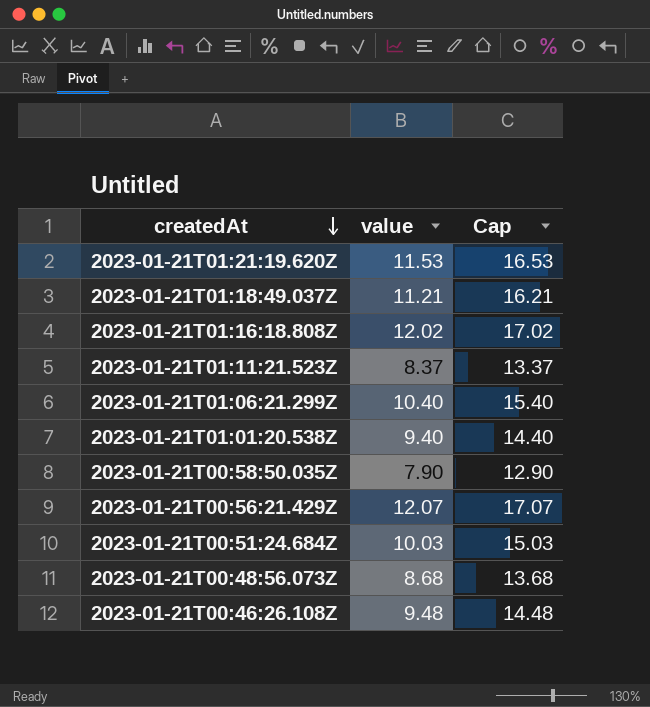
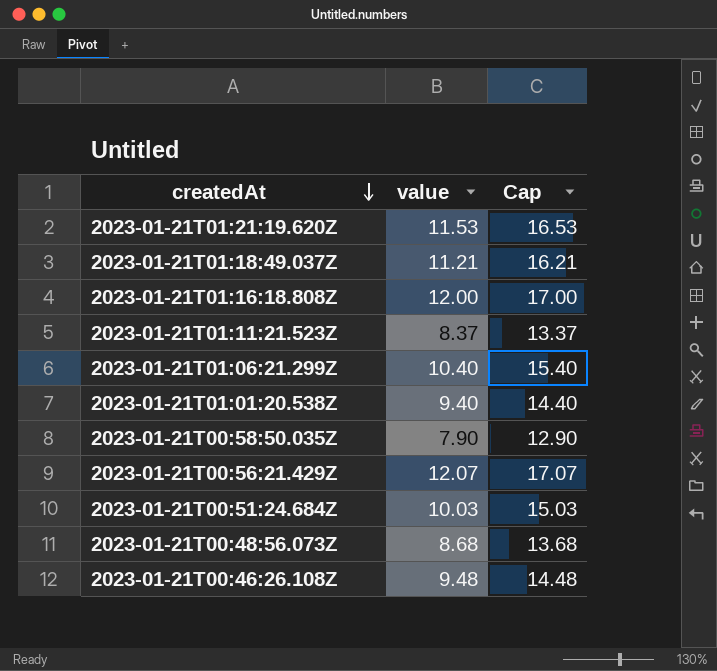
2023-01-21T01:16:18.808Z | value: 12.02 -> 12.00
2023-01-21T01:16:18.808Z | Cap: 17.02 -> 17.00

